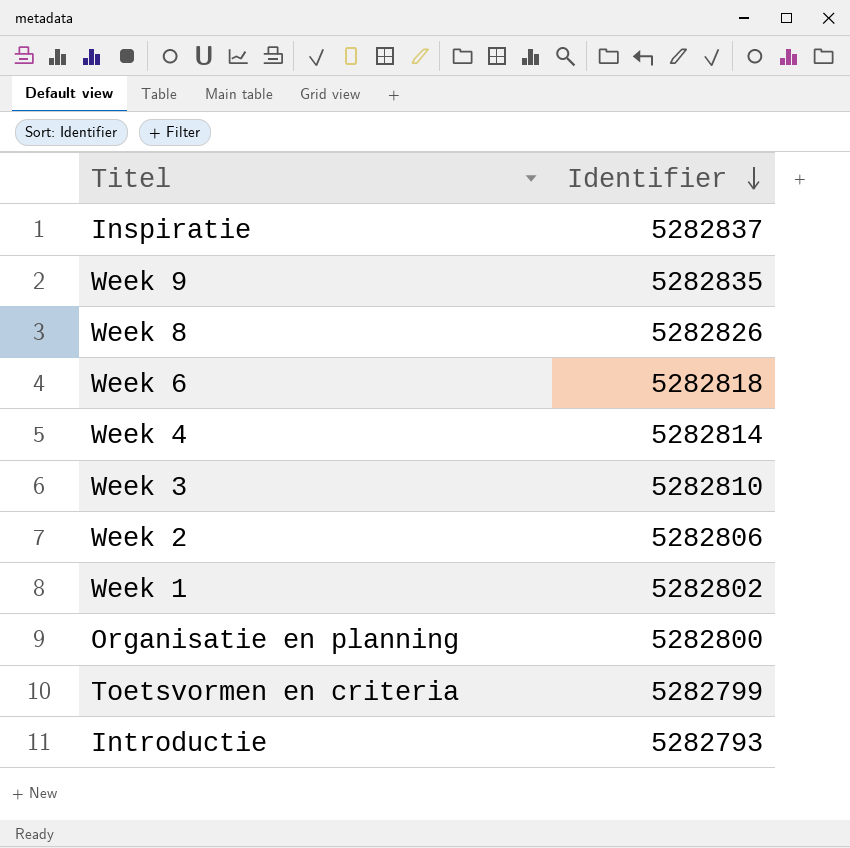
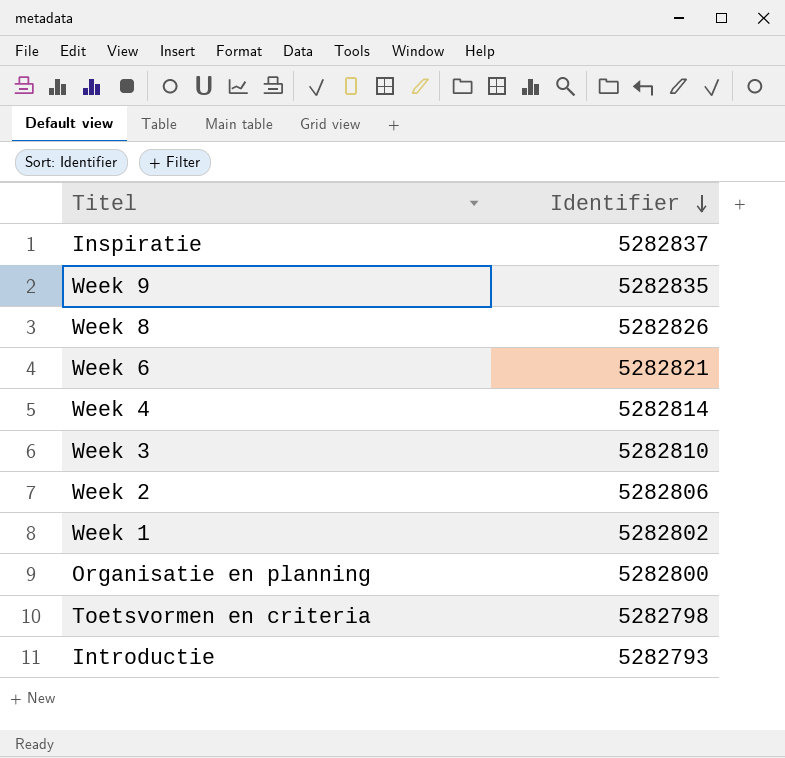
Week 6 | Identifier: 5282818 -> 5282821
Toetsvormen en criteria | Identifier: 5282799 -> 5282798

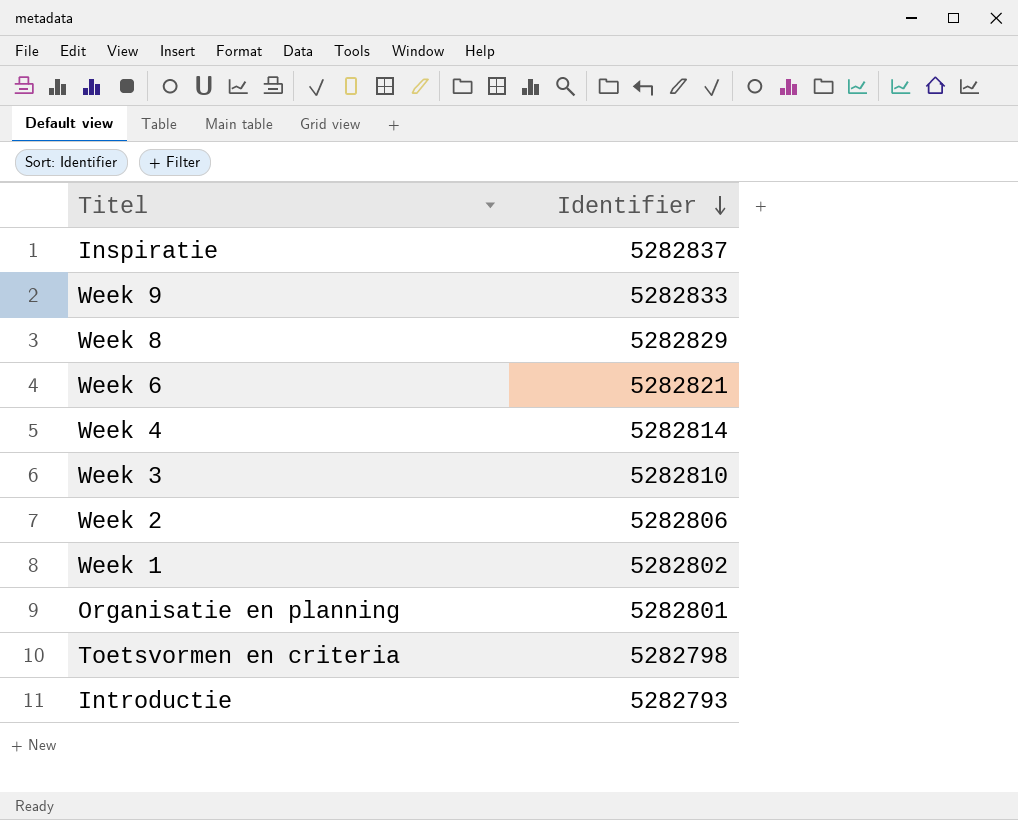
Week 9 | Identifier: 5282835 -> 5282833
Week 8 | Identifier: 5282826 -> 5282829
Organisatie en planning | Identifier: 5282800 -> 5282801

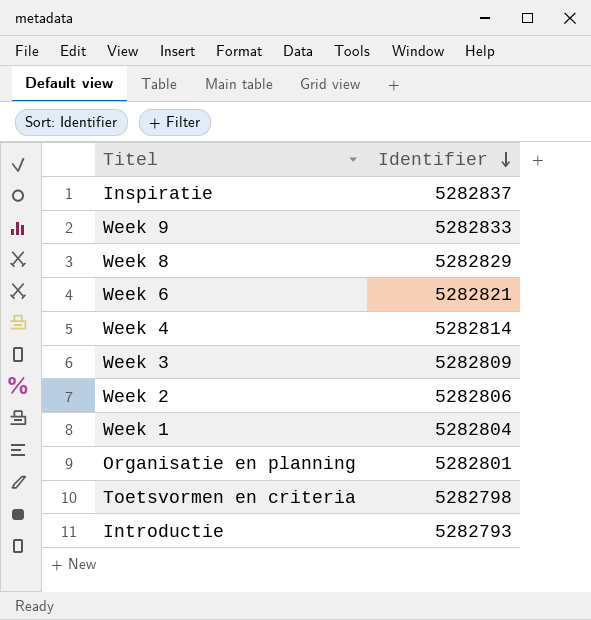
Week 3 | Identifier: 5282810 -> 5282809
Week 1 | Identifier: 5282802 -> 5282804

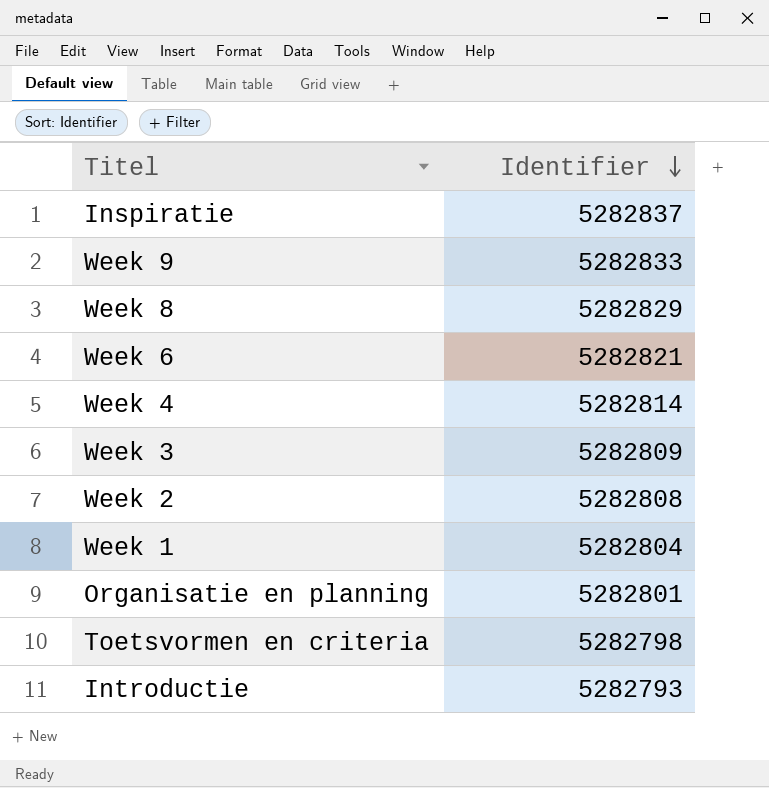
Week 2 | Identifier: 5282806 -> 5282808

